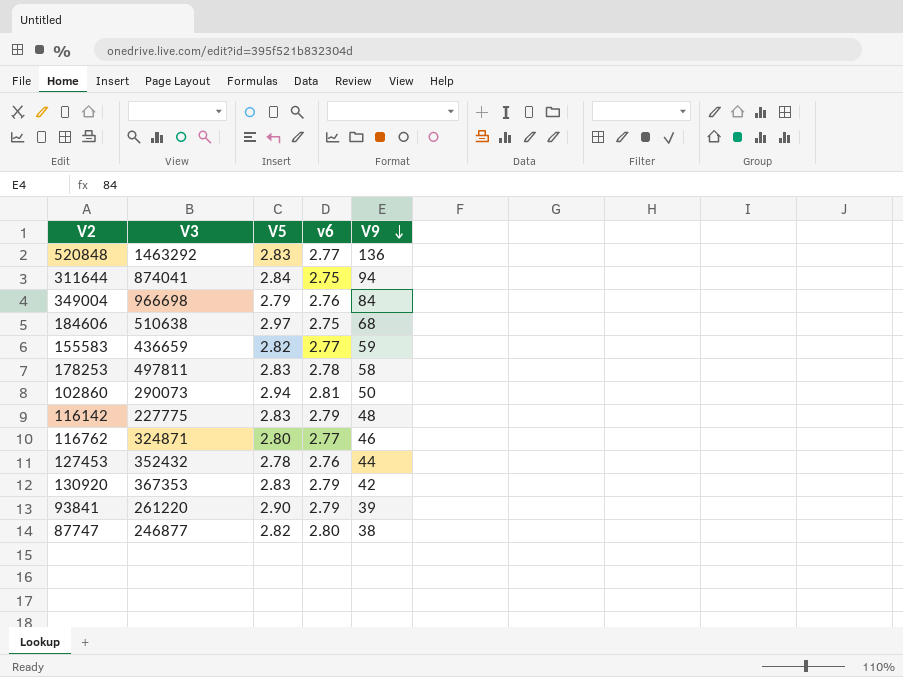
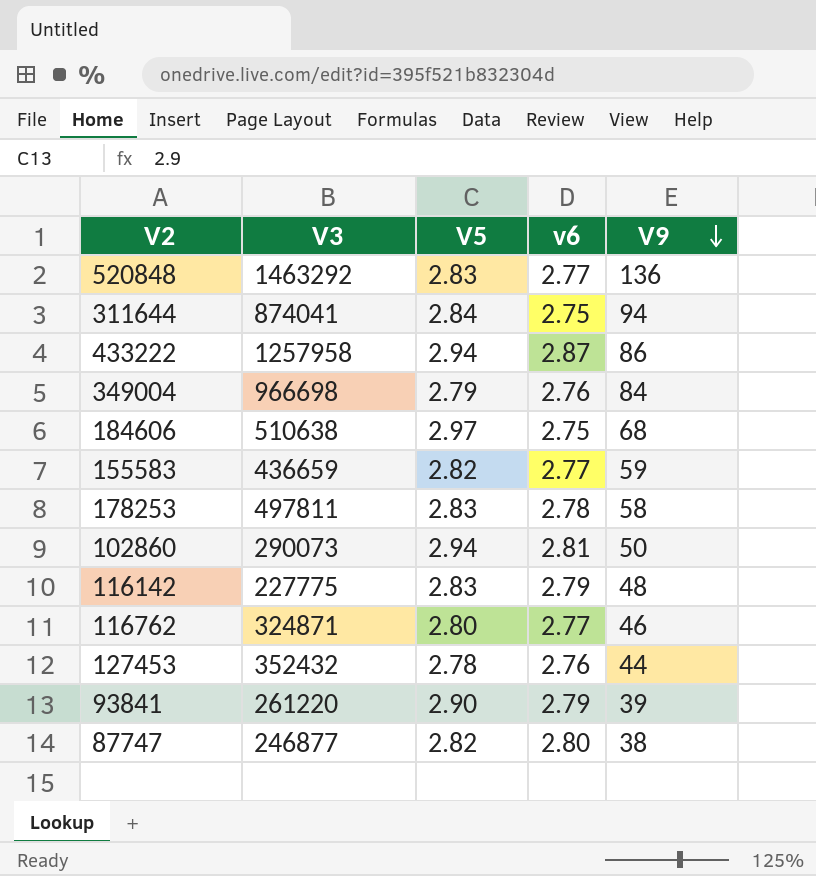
row 130920: 367353 | 2.83 | 2.79 | 42 -> none
row 433222: none -> 1257958 | 2.94 | 2.87 | 86

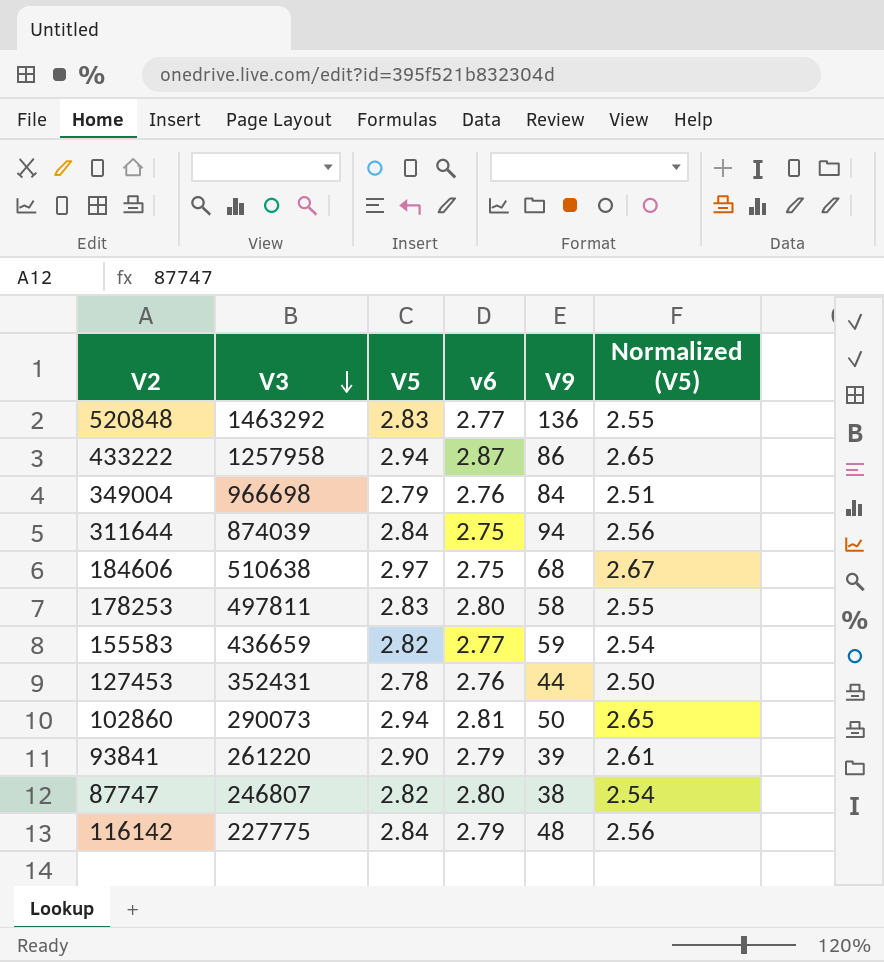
row order: V9 descending -> V3 descending
column Normalized (V5) | formula: none -> [V5] * 0.9
row 116762: 324871 | 2.80 | 2.77 | 46 -> none
311644 | V3: 874041 -> 874039
178253 | v6: 2.78 -> 2.80
127453 | V3: 352432 -> 352431
87747 | V3: 246877 -> 246807
116142 | V5: 2.83 -> 2.84

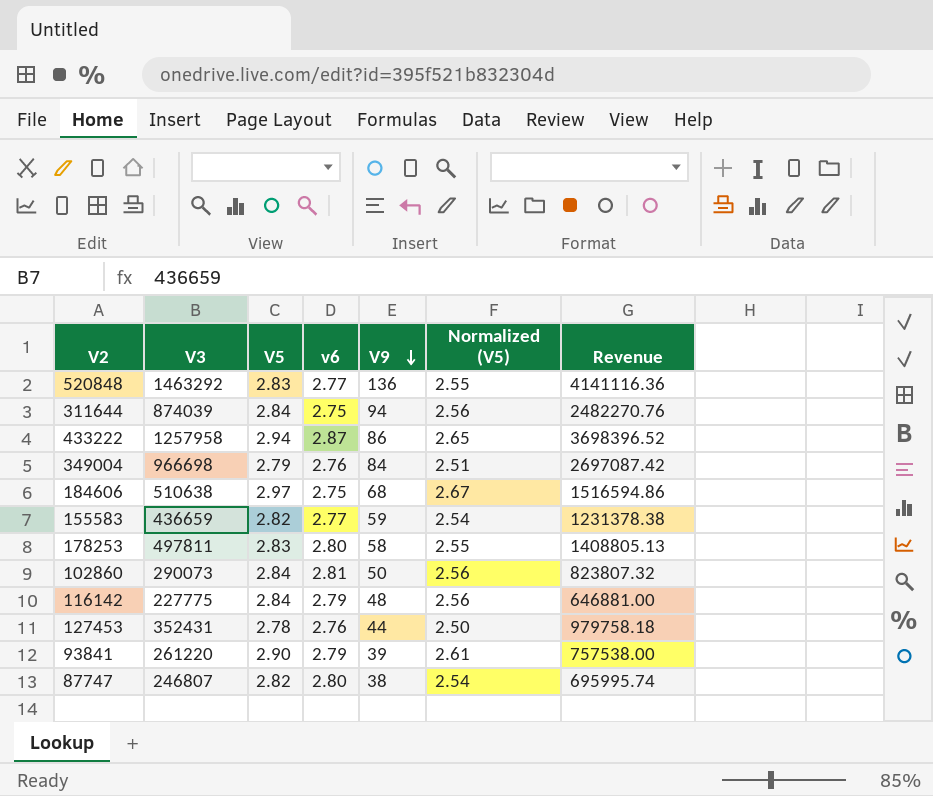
row order: V3 descending -> V9 descending
column Revenue | formula: none -> [V3] * [V5]
102860 | V5: 2.94 -> 2.84
102860 | Normalized (V5): 2.65 -> 2.56

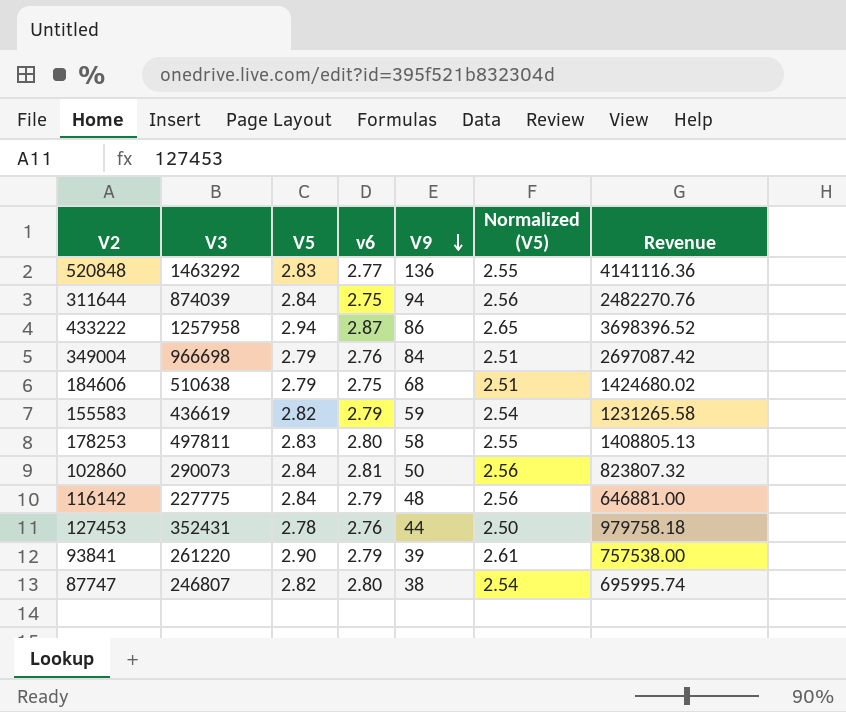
184606 | V5: 2.97 -> 2.79
184606 | Normalized (V5): 2.67 -> 2.51
184606 | Revenue: 1516594.86 -> 1424680.02
155583 | V3: 436659 -> 436619
155583 | v6: 2.77 -> 2.79
155583 | Revenue: 1231378.38 -> 1231265.58

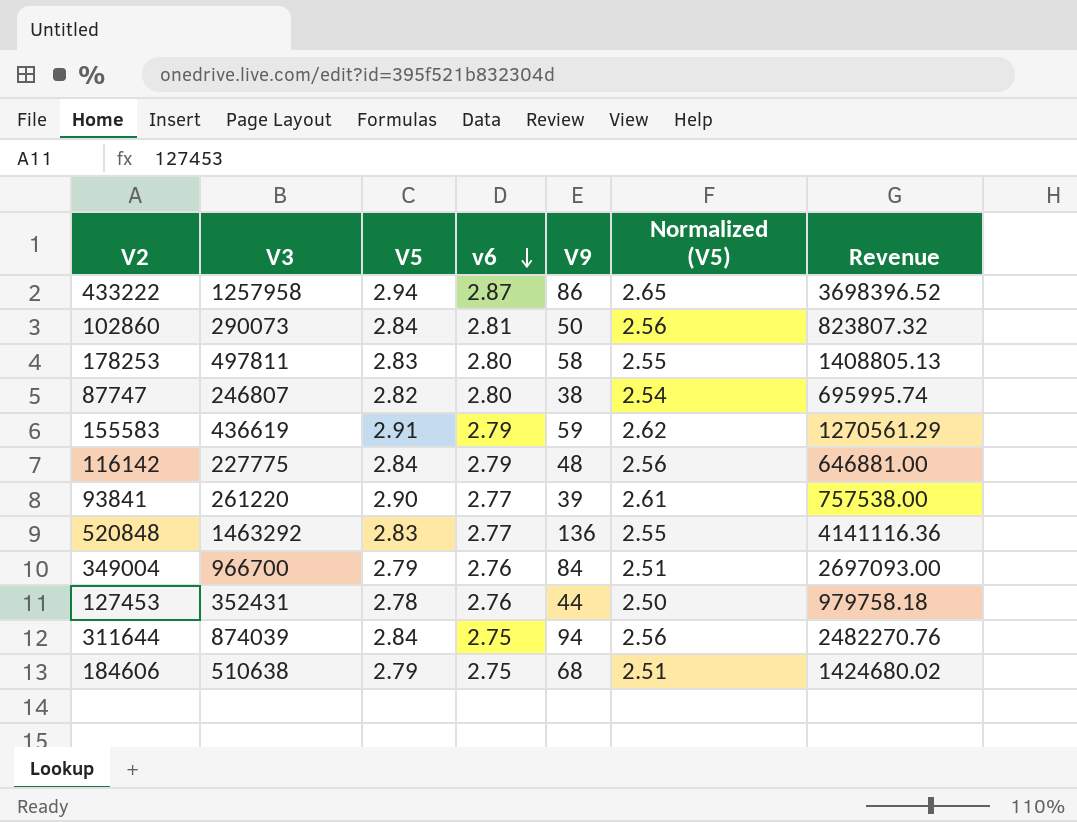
row order: V9 descending -> v6 descending
155583 | V5: 2.82 -> 2.91
155583 | Normalized (V5): 2.54 -> 2.62
155583 | Revenue: 1231265.58 -> 1270561.29
93841 | v6: 2.79 -> 2.77
349004 | V3: 966698 -> 966700
349004 | Revenue: 2697087.42 -> 2697093.00

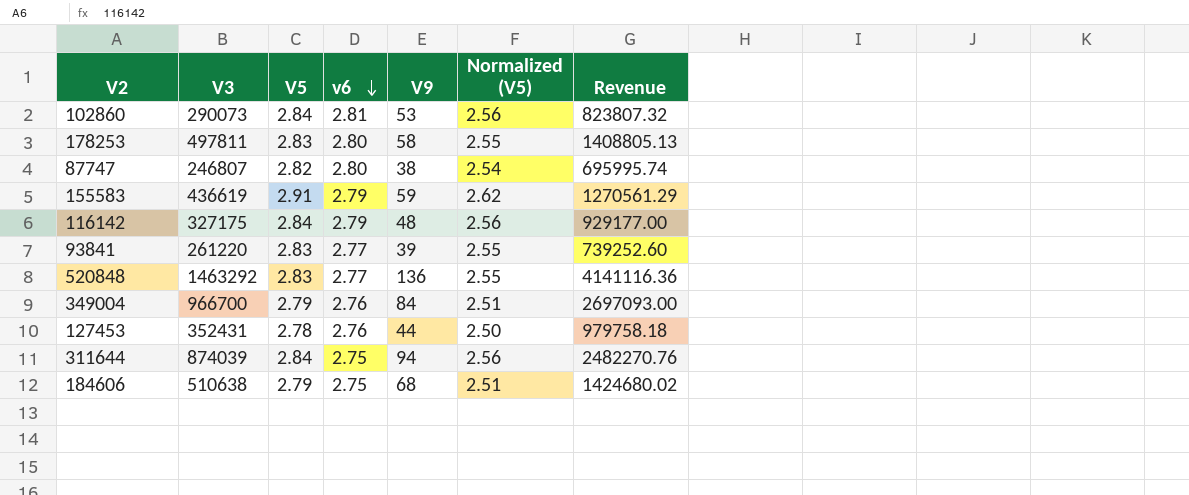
row 433222: 1257958 | 2.94 | 2.87 | 86 | 2.65 | 3698396.52 -> none
102860 | V9: 50 -> 53
116142 | V3: 227775 -> 327175
116142 | Revenue: 646881.00 -> 929177.00
93841 | V5: 2.90 -> 2.83
93841 | Normalized (V5): 2.61 -> 2.55
93841 | Revenue: 757538.00 -> 739252.60

